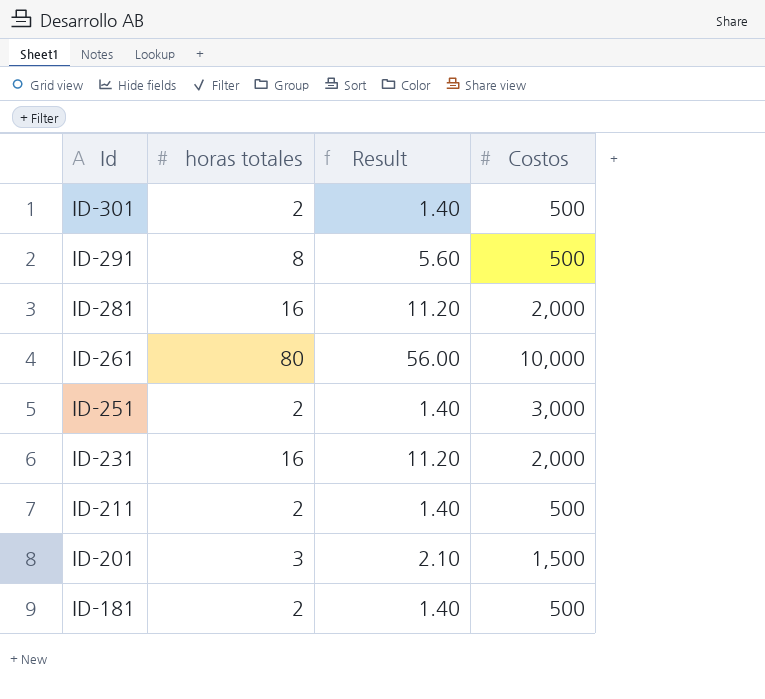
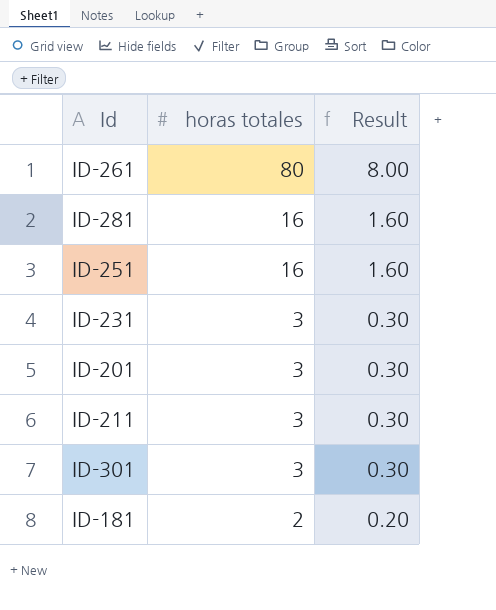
row order: Id descending -> horas totales descending
column Costos | position: 4 -> none
column Result | formula: [horas totales] * 0.7 -> [horas totales] * 0.1
row ID-291: 8 | 5.60 | 500 -> none
ID-251 | horas totales: 2 -> 16
ID-231 | horas totales: 16 -> 3
ID-211 | horas totales: 2 -> 3
ID-301 | horas totales: 2 -> 3

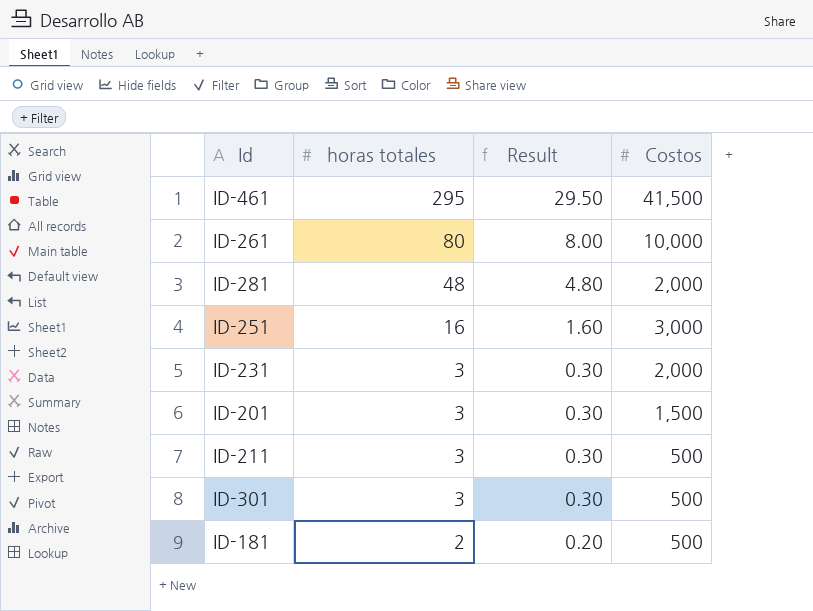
column Costos | position: none -> 4
row ID-461: none -> 295 | 29.50 | 41,500
ID-281 | horas totales: 16 -> 48
ID-281 | Result: 1.60 -> 4.80

